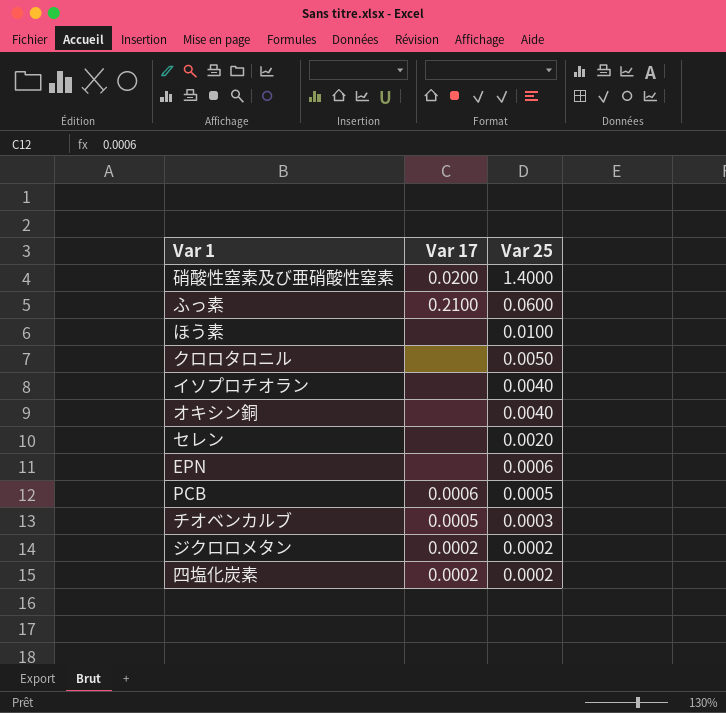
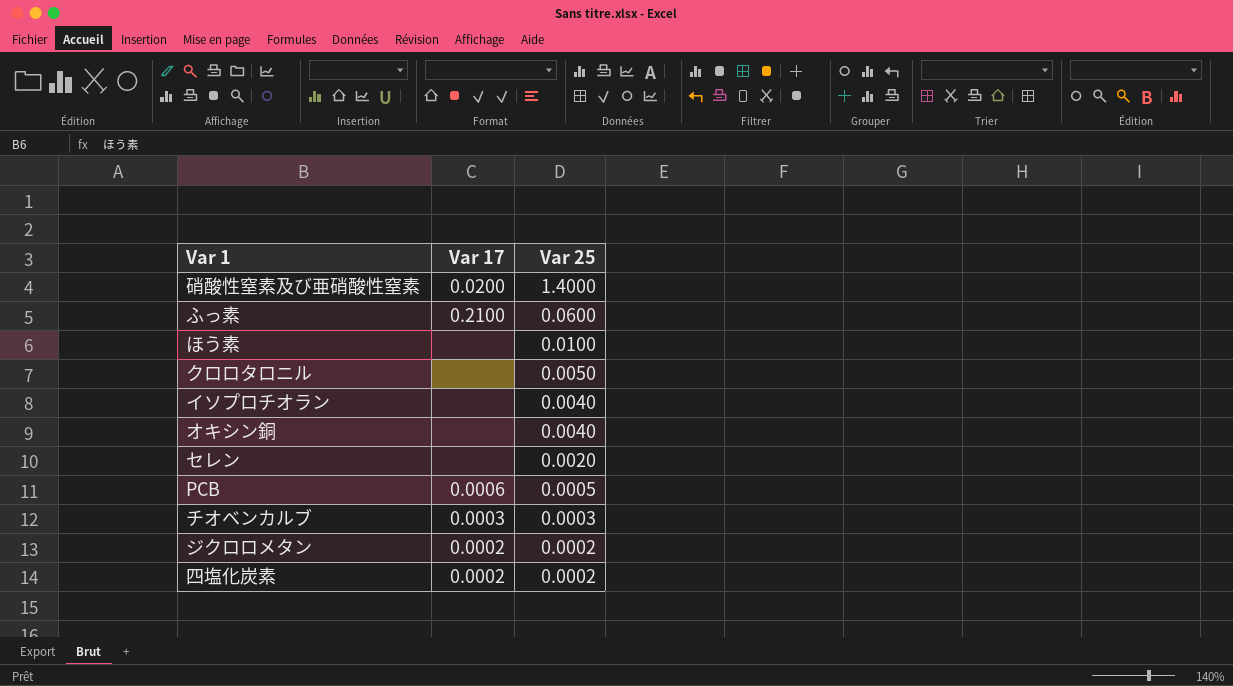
row EPN: none | 0.0006 -> none
チオベンカルブ | Var 17: 0.0005 -> 0.0003

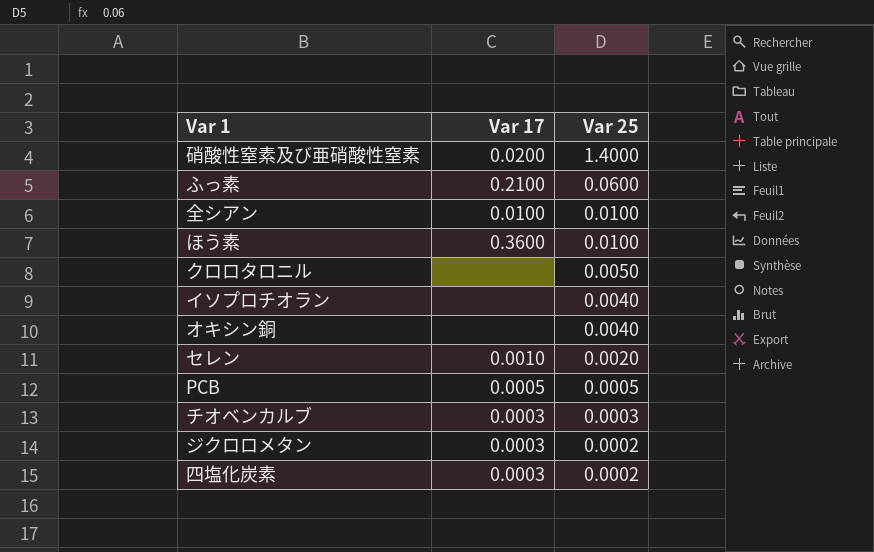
row 全シアン: none -> 0.0100 | 0.0100
ほう素 | Var 17: none -> 0.3600
セレン | Var 17: none -> 0.0010
PCB | Var 17: 0.0006 -> 0.0005
ジクロロメタン | Var 17: 0.0002 -> 0.0003
四塩化炭素 | Var 17: 0.0002 -> 0.0003

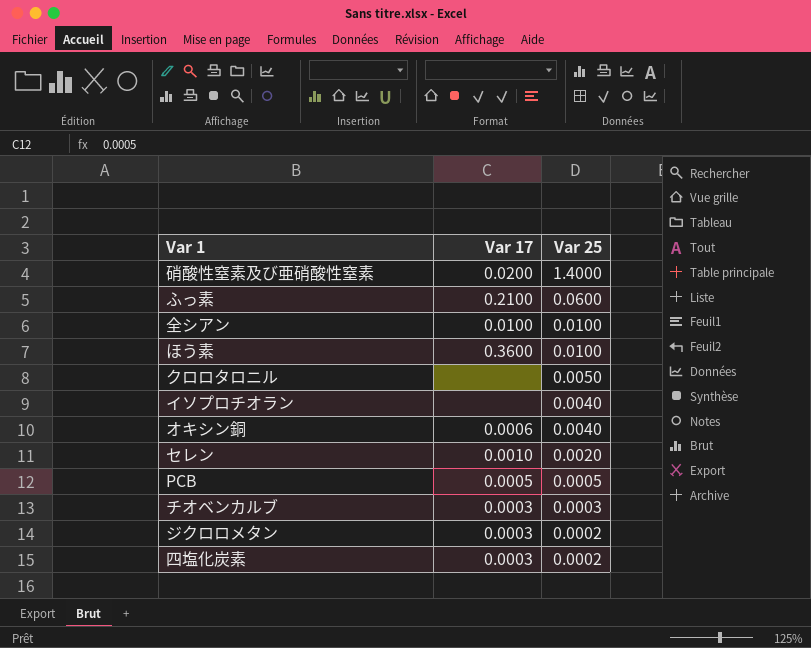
オキシン銅 | Var 17: none -> 0.0006

